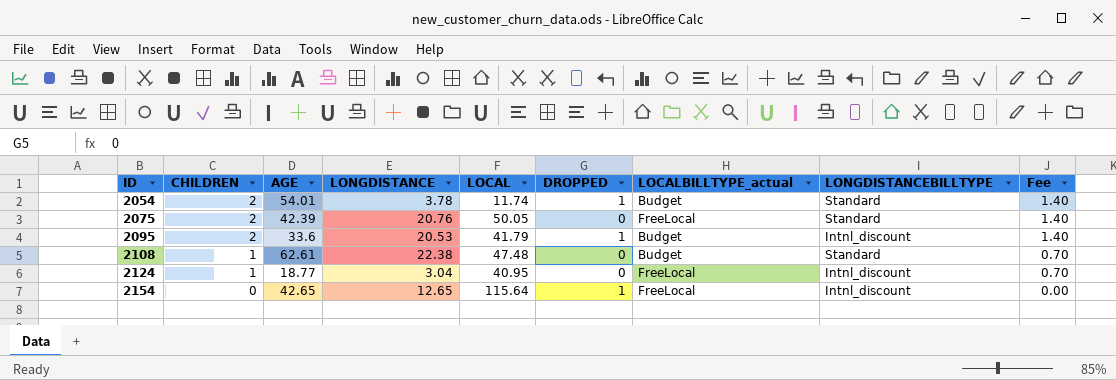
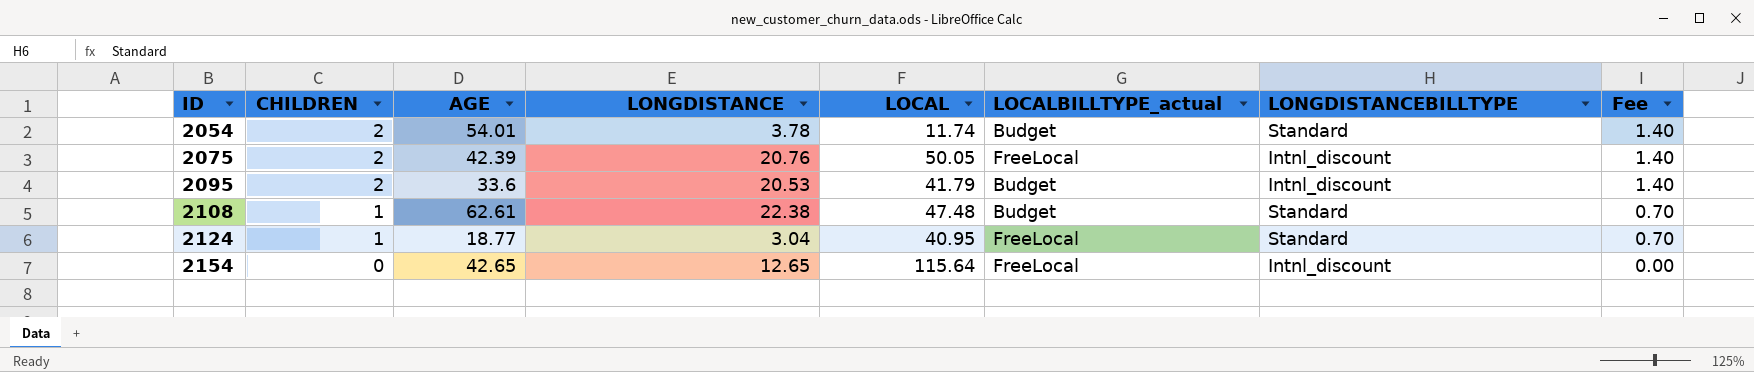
column DROPPED | position: 6 -> none
2075 | LONGDISTANCEBILLTYPE: Standard -> Intnl_discount
2124 | LONGDISTANCEBILLTYPE: Intnl_discount -> Standard

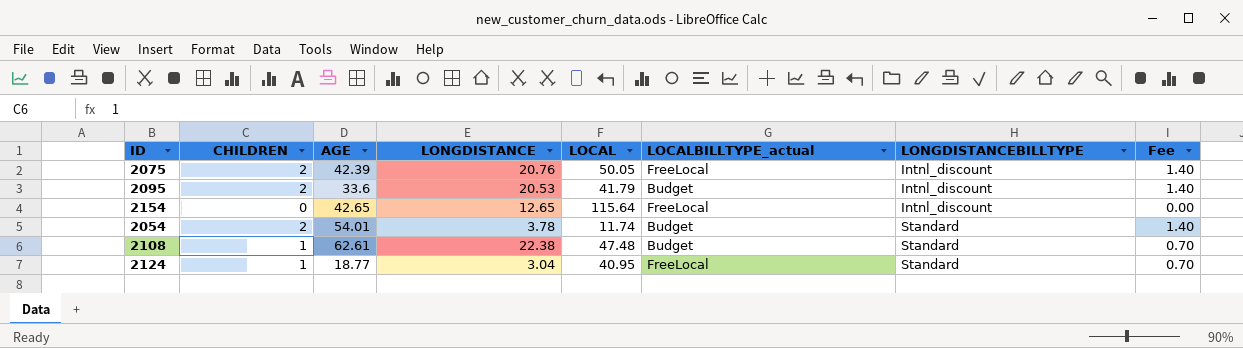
row order: ID ascending -> LONGDISTANCEBILLTYPE ascending

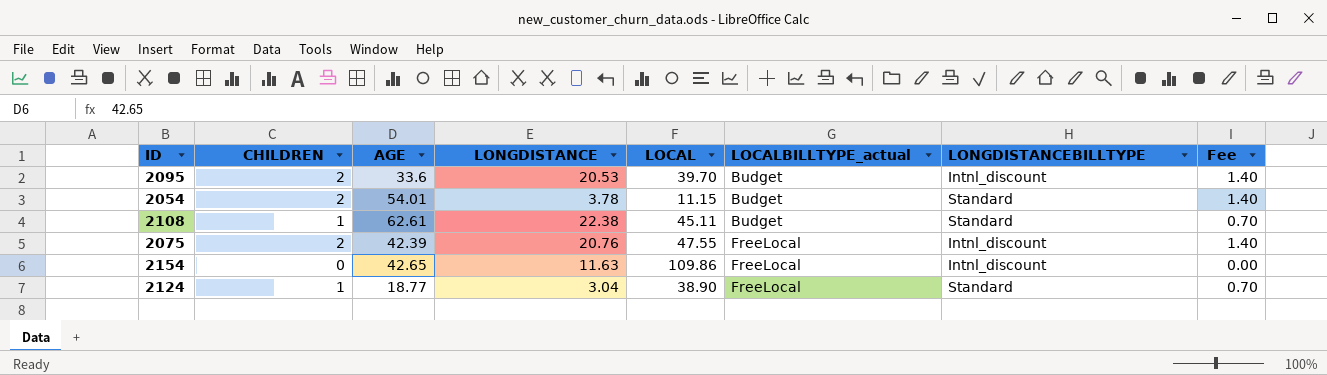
row order: LONGDISTANCEBILLTYPE ascending -> LOCALBILLTYPE_actual ascending
2095 | LOCAL: 41.79 -> 39.70
2054 | LOCAL: 11.74 -> 11.15
2108 | LOCAL: 47.48 -> 45.11
2075 | LOCAL: 50.05 -> 47.55
2154 | LONGDISTANCE: 12.65 -> 11.63
2154 | LOCAL: 115.64 -> 109.86
2124 | LOCAL: 40.95 -> 38.90

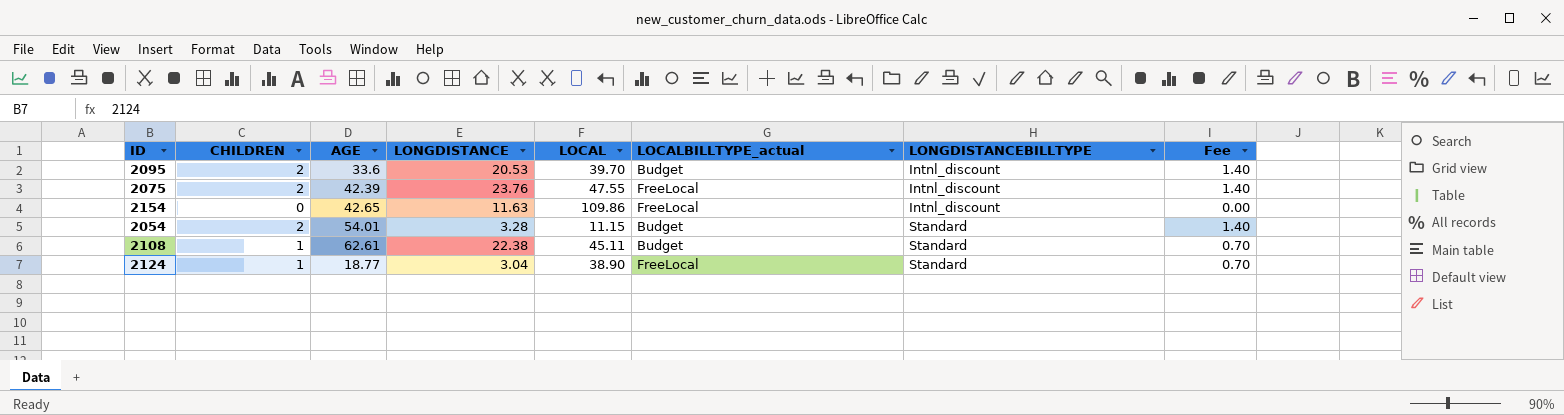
row order: LOCALBILLTYPE_actual ascending -> LONGDISTANCEBILLTYPE ascending
2075 | LONGDISTANCE: 20.76 -> 23.76
2054 | LONGDISTANCE: 3.78 -> 3.28

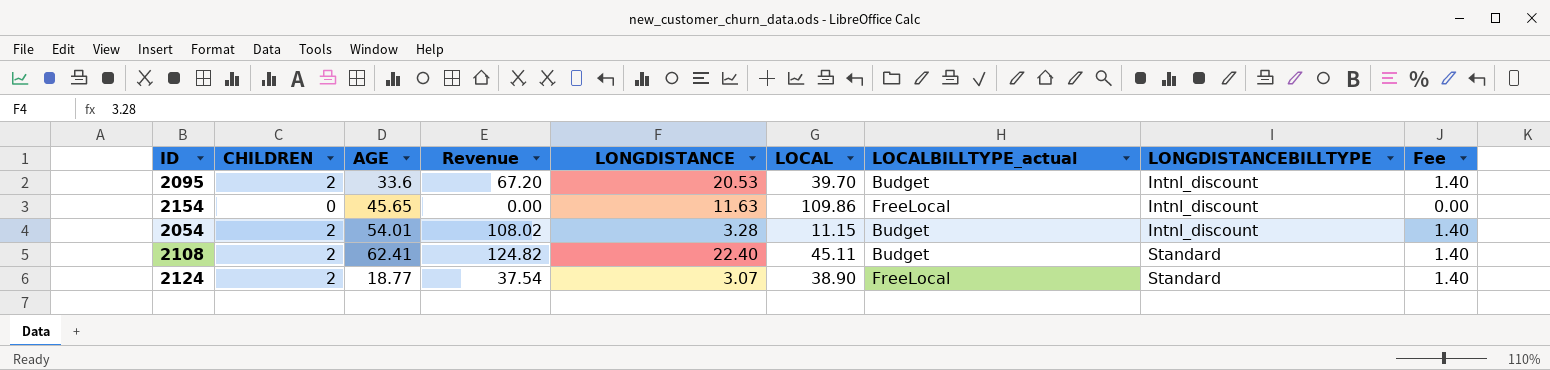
column Revenue | formula: none -> [CHILDREN] * [AGE]
row 2075: 2 | 42.39 | 23.76 | 47.55 | FreeLocal | Intnl_discount | 1.40 -> none
2154 | AGE: 42.65 -> 45.65
2054 | LONGDISTANCEBILLTYPE: Standard -> Intnl_discount
2108 | CHILDREN: 1 -> 2
2108 | AGE: 62.61 -> 62.41
2108 | LONGDISTANCE: 22.38 -> 22.40
2108 | Fee: 0.70 -> 1.40
2124 | CHILDREN: 1 -> 2
2124 | LONGDISTANCE: 3.04 -> 3.07
2124 | Fee: 0.70 -> 1.40

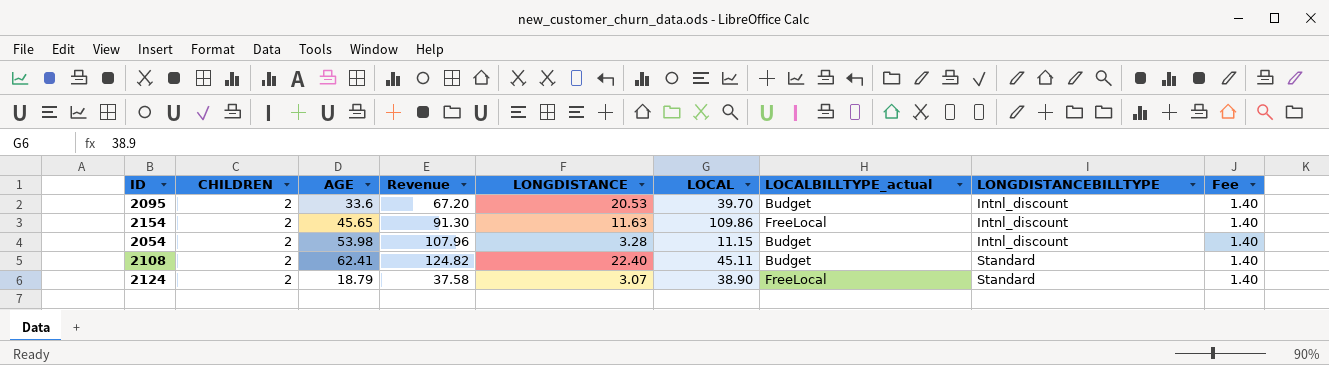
2154 | CHILDREN: 0 -> 2
2154 | Revenue: 0.00 -> 91.30
2154 | Fee: 0.00 -> 1.40
2054 | AGE: 54.01 -> 53.98
2054 | Revenue: 108.02 -> 107.96
2124 | AGE: 18.77 -> 18.79
2124 | Revenue: 37.54 -> 37.58

